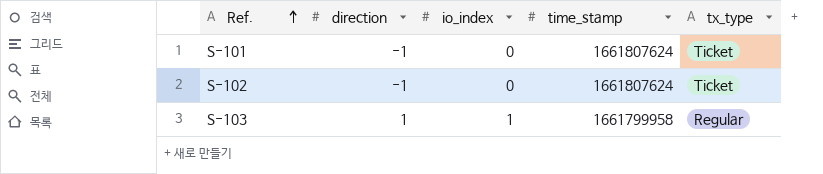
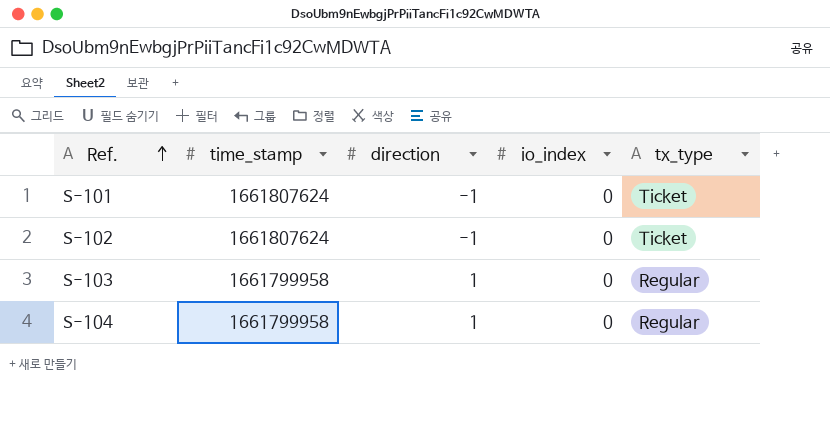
column time_stamp | position: 4 -> 2
S-103 | io_index: 1 -> 0
row S-104: none -> 1661799958 | 1 | 0 | Regular

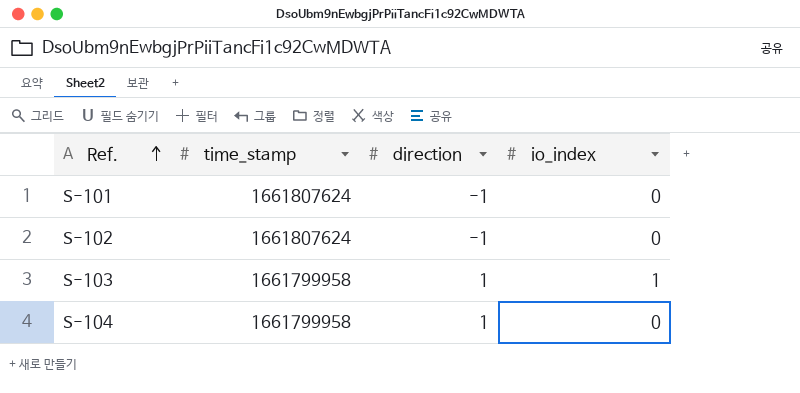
column tx_type | position: 5 -> none
S-103 | io_index: 0 -> 1

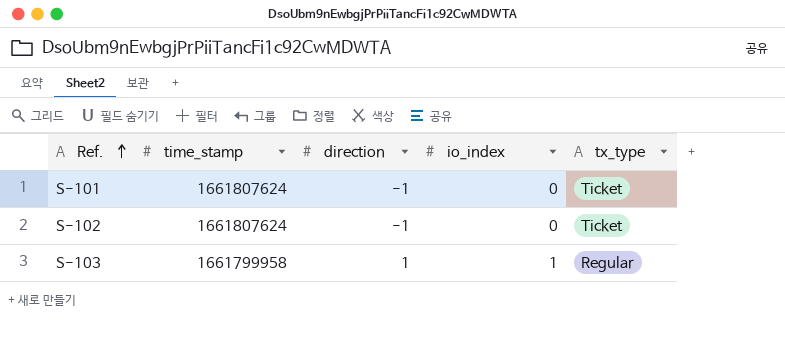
column tx_type | position: none -> 5
row S-104: 1661799958 | 1 | 0 -> none

